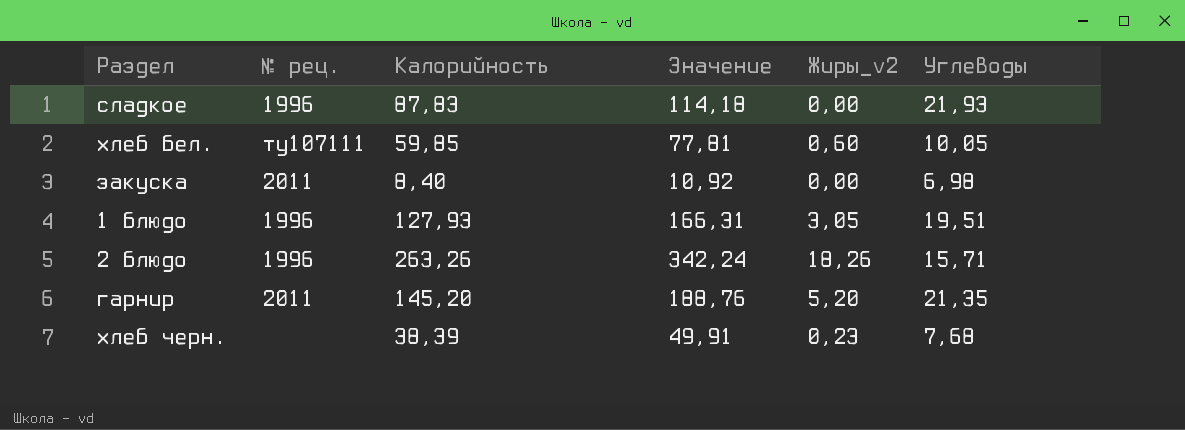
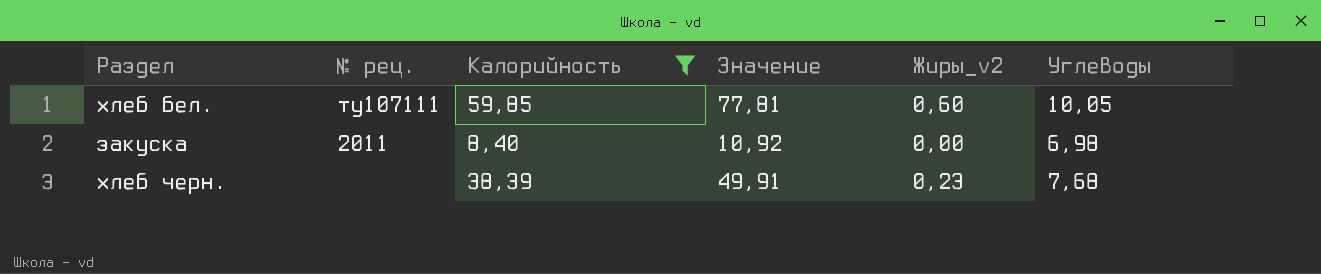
filter: none -> Калорийность <= 59,85

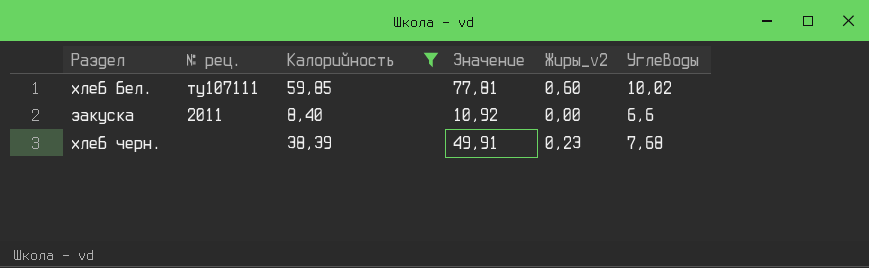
хлеб бел. | Углеводы: 10,05 -> 10,02
закуска | Углеводы: 6,98 -> 6,6

